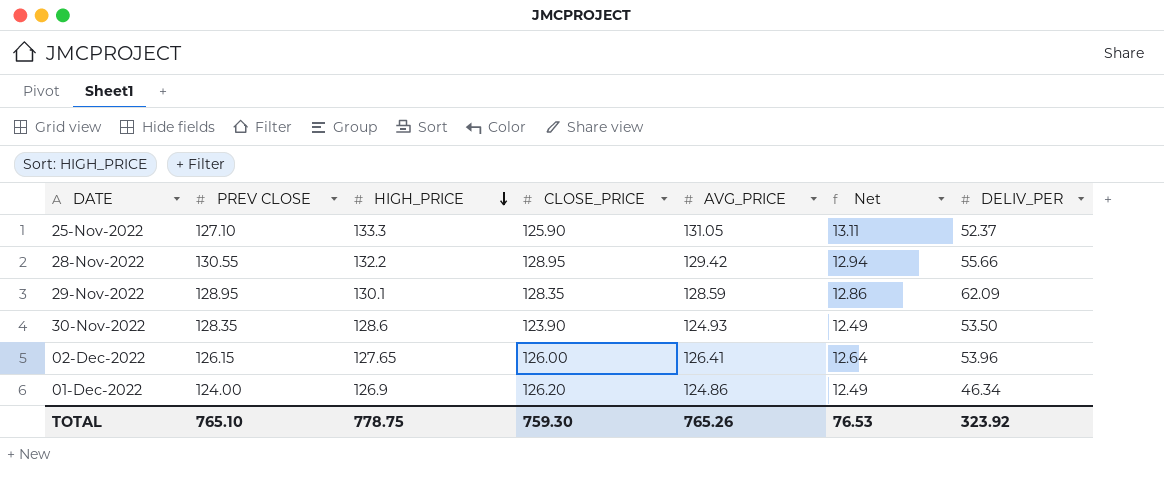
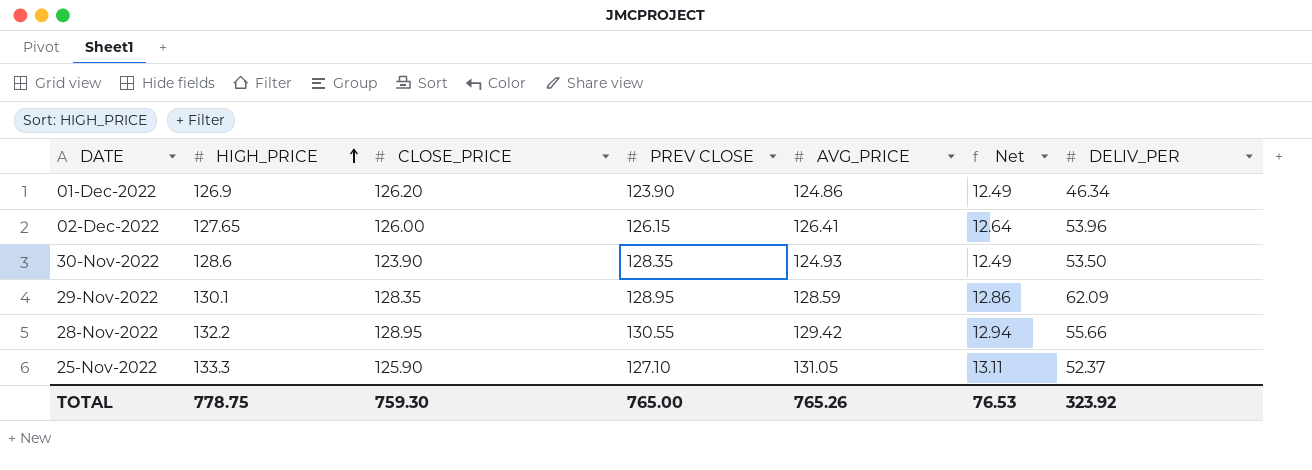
row order: HIGH_PRICE descending -> HIGH_PRICE ascending
column PREV CLOSE | position: 2 -> 4
01-Dec-2022 | PREV CLOSE: 124.00 -> 123.90
TOTAL | PREV CLOSE: 765.10 -> 765.00

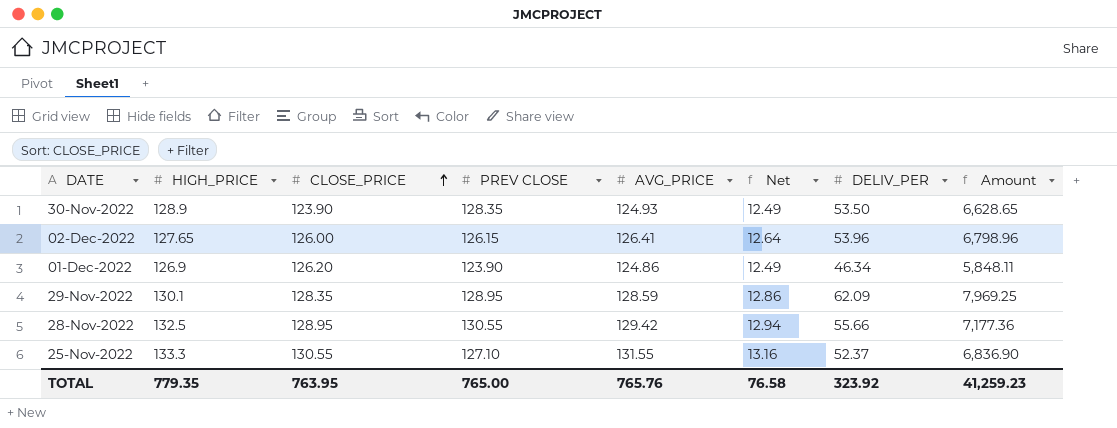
row order: HIGH_PRICE ascending -> CLOSE_PRICE ascending
column Amount | formula: none -> [CLOSE_PRICE] * [DELIV_PER]
30-Nov-2022 | HIGH_PRICE: 128.6 -> 128.9
28-Nov-2022 | HIGH_PRICE: 132.2 -> 132.5
25-Nov-2022 | CLOSE_PRICE: 125.90 -> 130.55
25-Nov-2022 | AVG_PRICE: 131.05 -> 131.55
25-Nov-2022 | Net: 13.11 -> 13.16
TOTAL | HIGH_PRICE: 778.75 -> 779.35
TOTAL | CLOSE_PRICE: 759.30 -> 763.95
TOTAL | AVG_PRICE: 765.26 -> 765.76
TOTAL | Net: 76.53 -> 76.58

